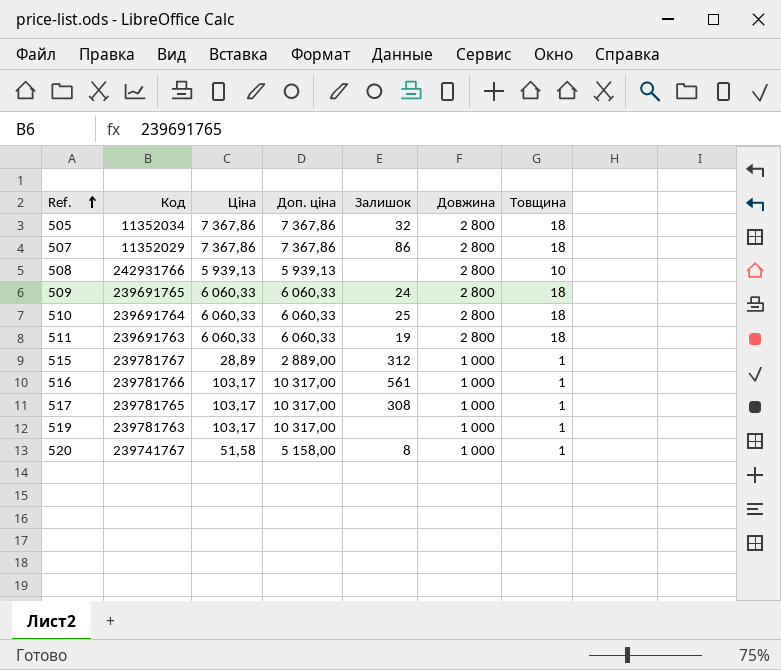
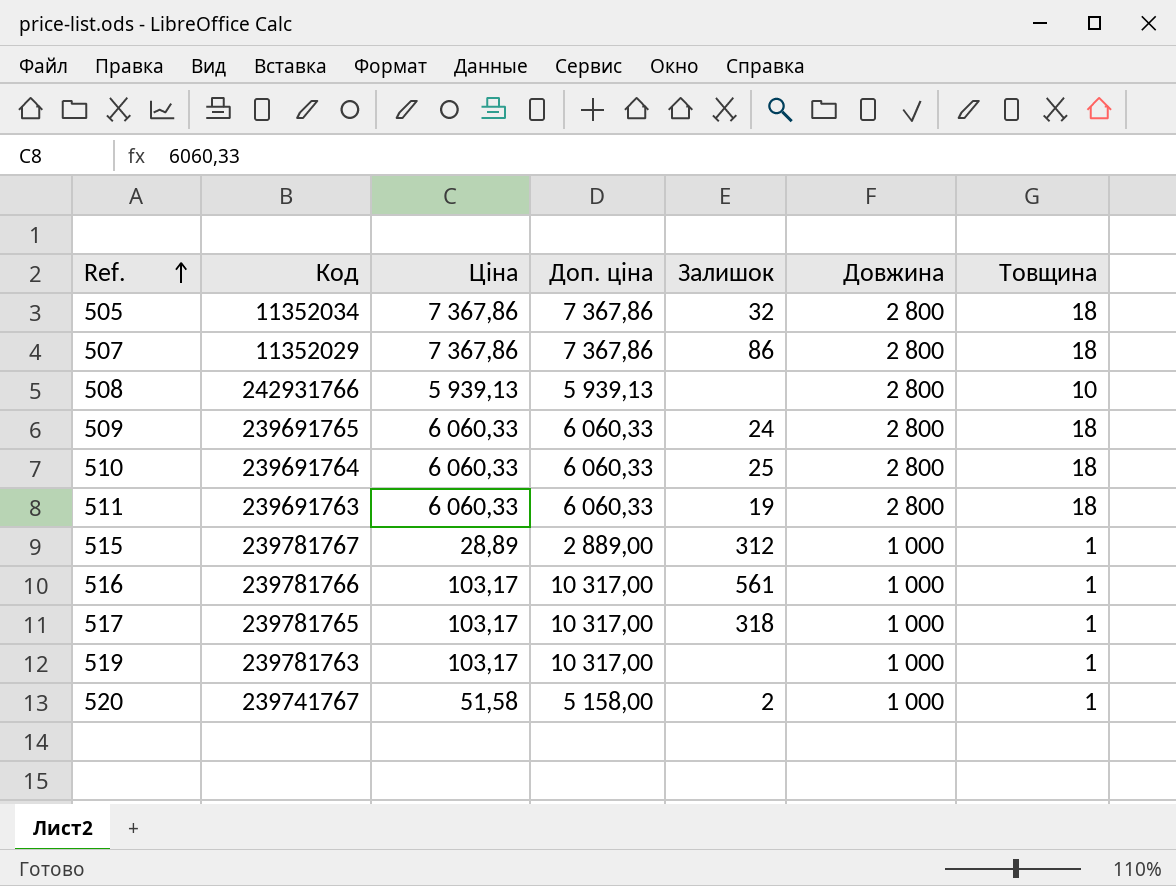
517 | Залишок: 308 -> 318
520 | Залишок: 8 -> 2

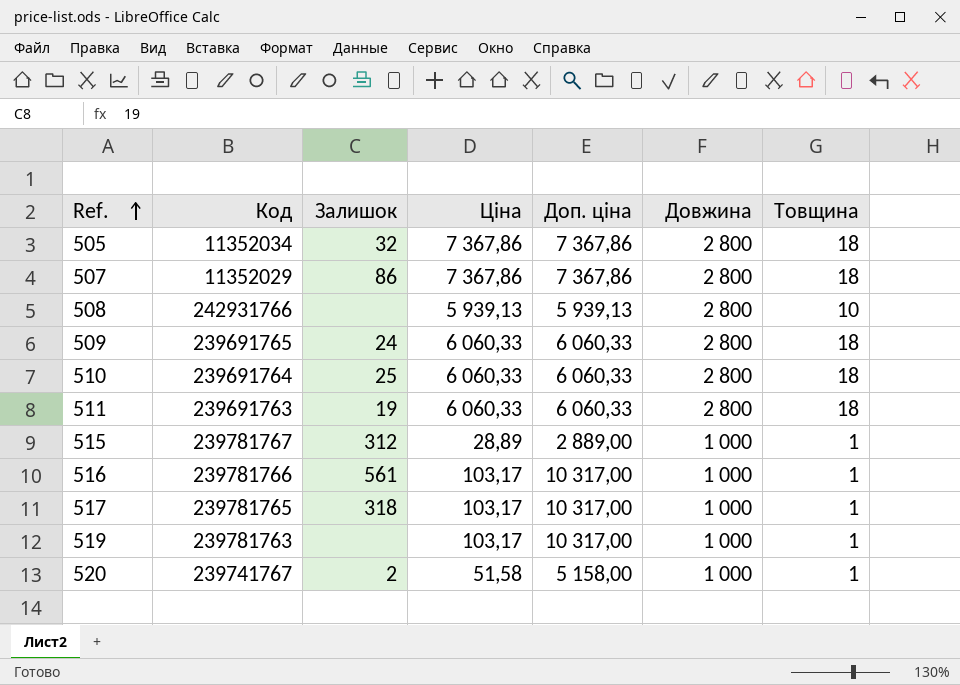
column Залишок | position: 5 -> 3

